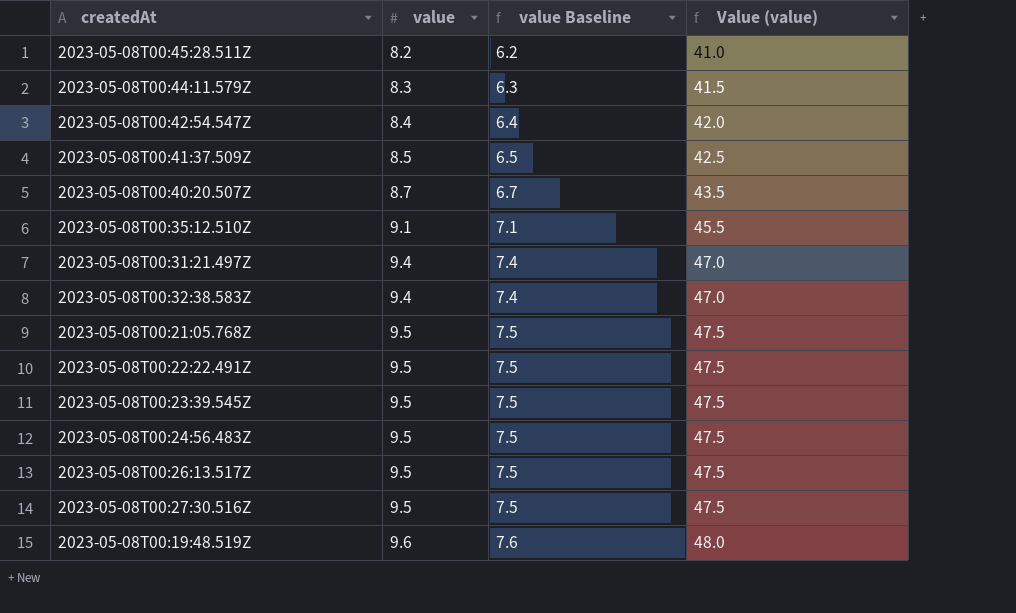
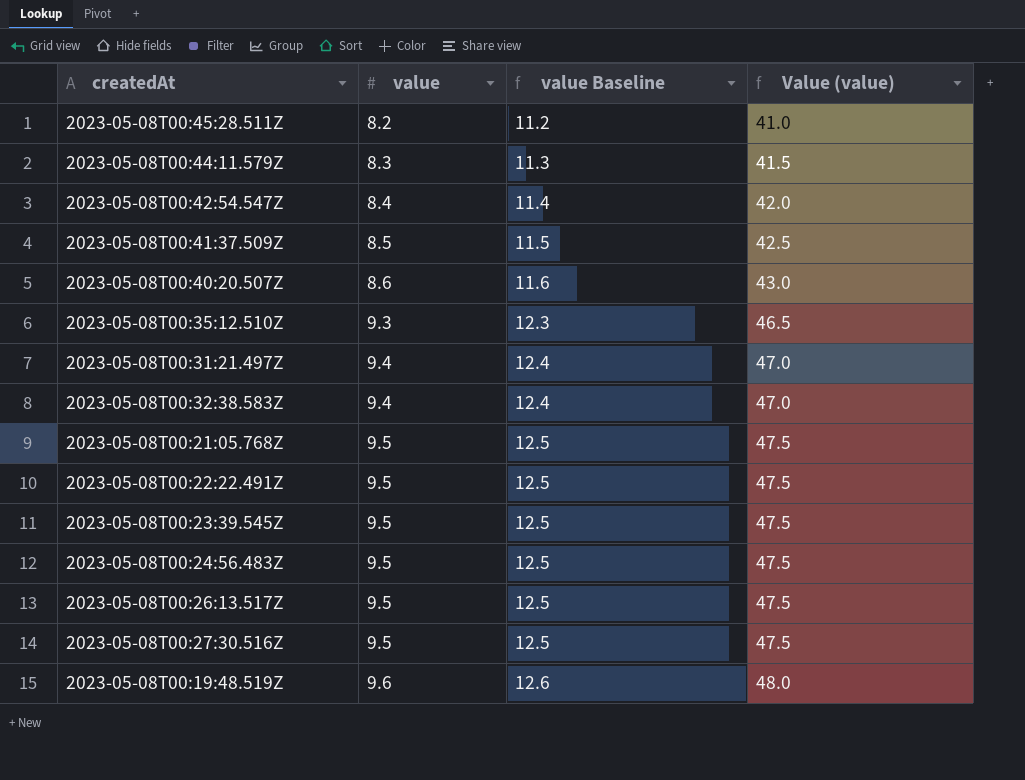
column value Baseline | formula: [value] - 2 -> [value] + 3
2023-05-08T00:40:20.507Z | value: 8.7 -> 8.6
2023-05-08T00:40:20.507Z | Value (value): 43.5 -> 43.0
2023-05-08T00:35:12.510Z | value: 9.1 -> 9.3
2023-05-08T00:35:12.510Z | Value (value): 45.5 -> 46.5

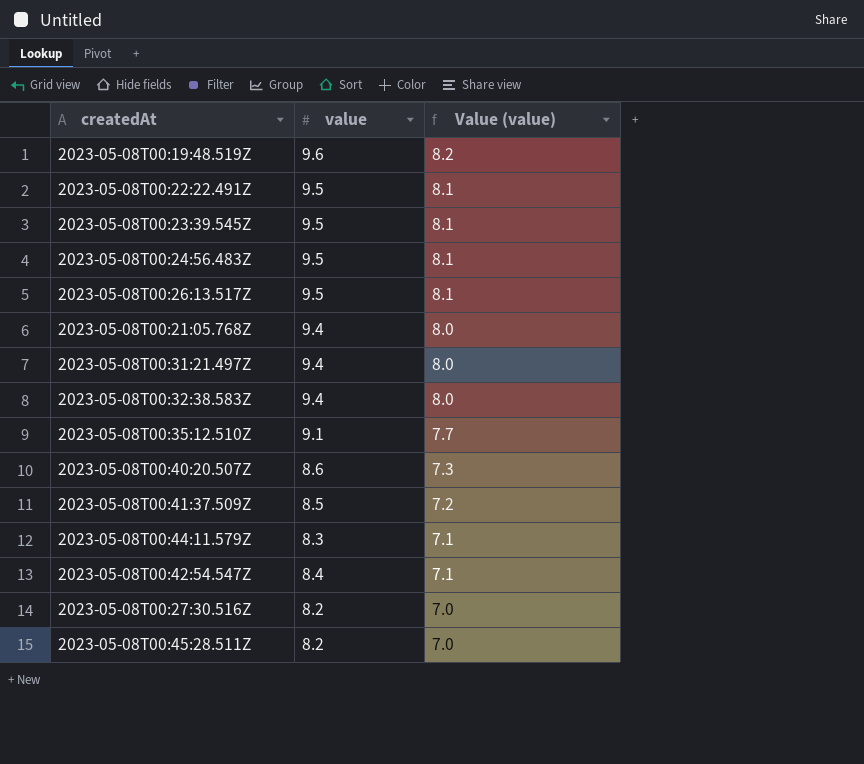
row order: value ascending -> Value (value) descending
column value Baseline | formula: [value] + 3 -> none
column Value (value) | formula: [value] * 5 -> [value] * 0.85
2023-05-08T00:21:05.768Z | value: 9.5 -> 9.4
2023-05-08T00:35:12.510Z | value: 9.3 -> 9.1
2023-05-08T00:27:30.516Z | value: 9.5 -> 8.2

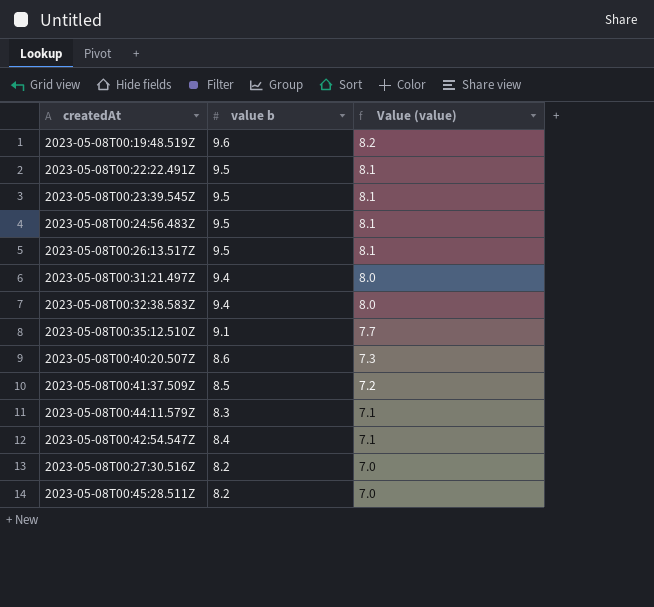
column name: value -> value b
row 2023-05-08T00:21:05.768Z: 9.4 | 8.0 -> none

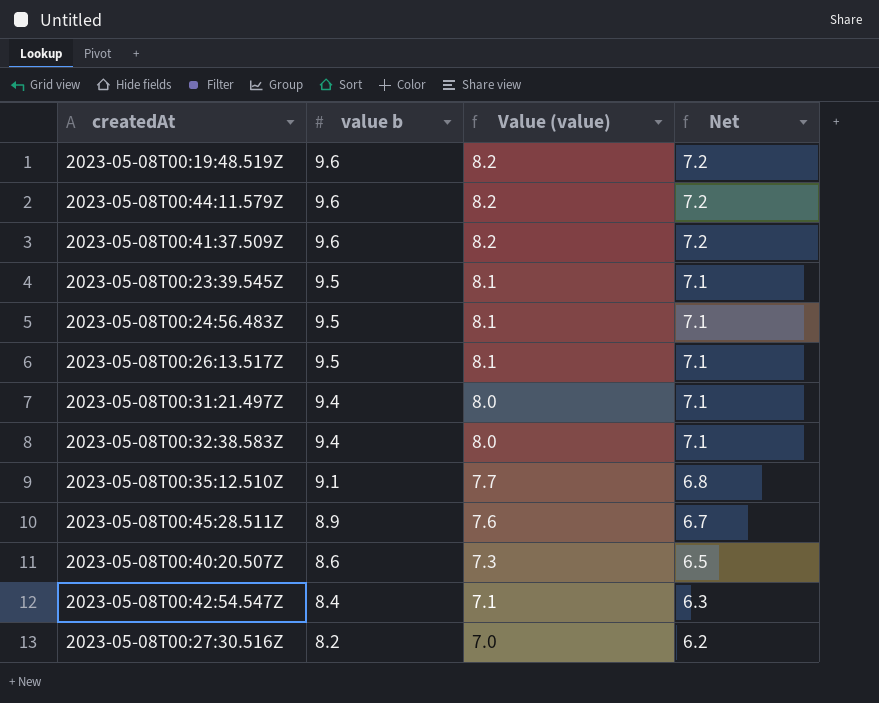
row order: Value (value) descending -> value b descending
column Net | formula: none -> [value b] * 0.75
row 2023-05-08T00:22:22.491Z: 9.5 | 8.1 -> none
2023-05-08T00:44:11.579Z | value b: 8.3 -> 9.6
2023-05-08T00:44:11.579Z | Value (value): 7.1 -> 8.2
2023-05-08T00:41:37.509Z | value b: 8.5 -> 9.6
2023-05-08T00:41:37.509Z | Value (value): 7.2 -> 8.2
2023-05-08T00:45:28.511Z | value b: 8.2 -> 8.9
2023-05-08T00:45:28.511Z | Value (value): 7.0 -> 7.6

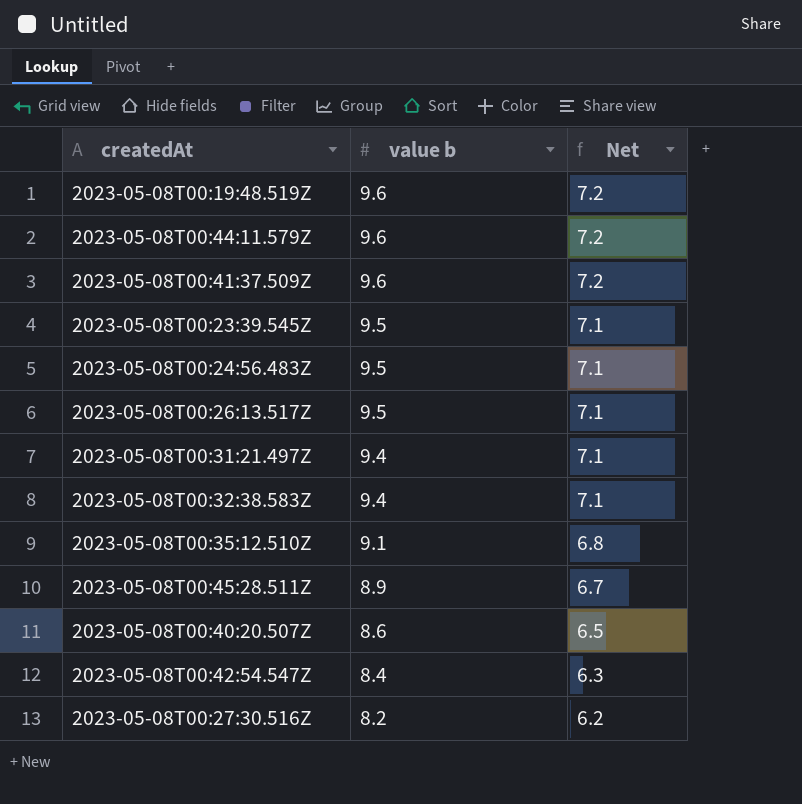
column Value (value) | formula: [value b] * 0.85 -> none

